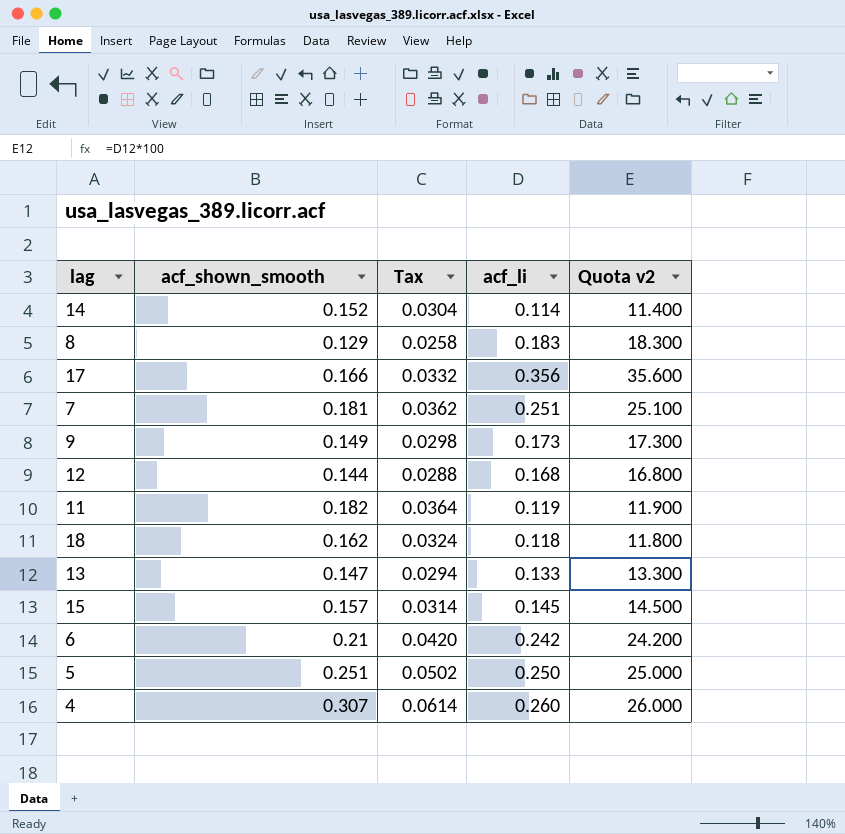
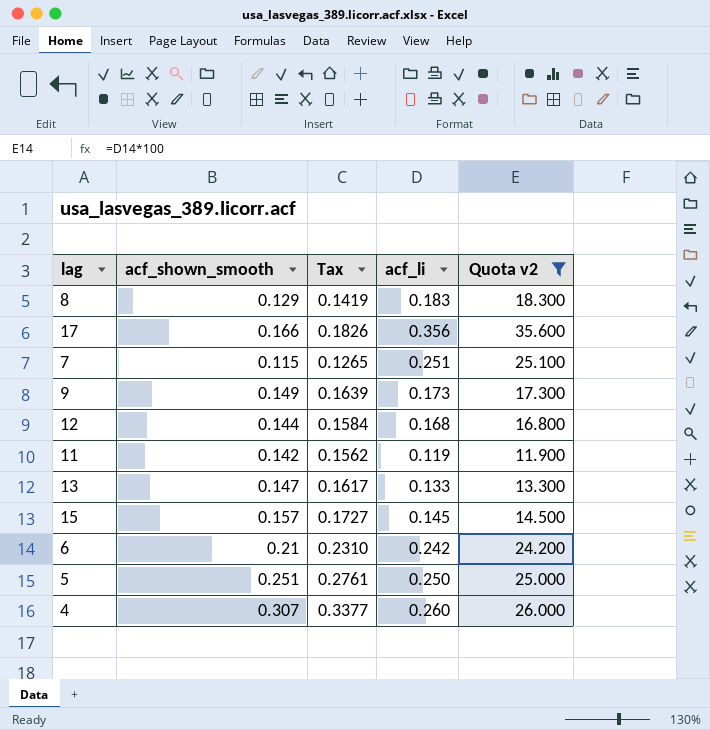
filter: none -> Quota v2 >= 11.900
column Tax | formula: [acf_shown_smooth] * 0.2 -> [acf_shown_smooth] * 1.1
7 | acf_shown_smooth: 0.181 -> 0.115
11 | acf_shown_smooth: 0.182 -> 0.142

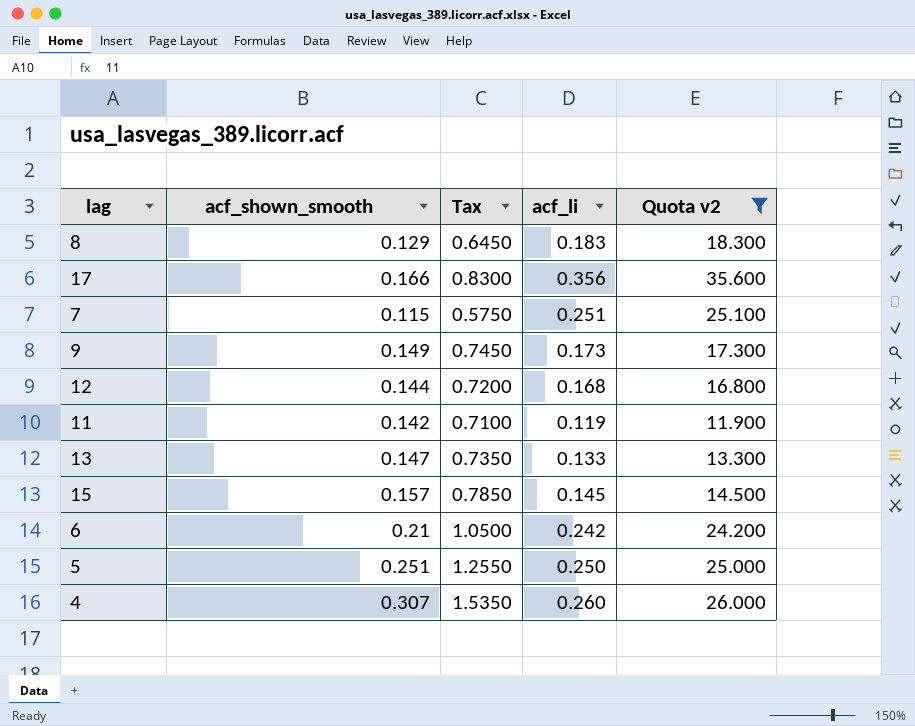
column Tax | formula: [acf_shown_smooth] * 1.1 -> [acf_shown_smooth] * 5

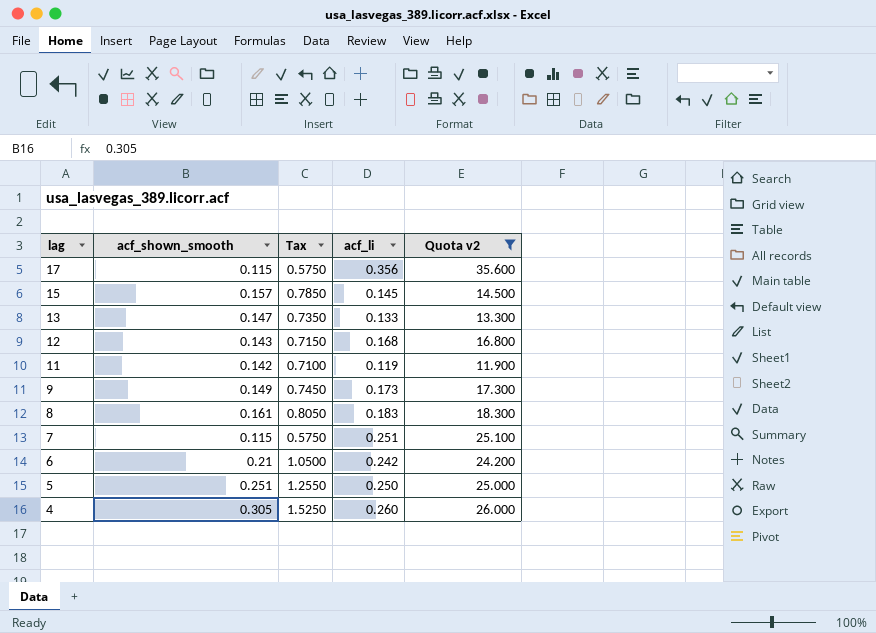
row order: none -> lag descending
17 | acf_shown_smooth: 0.166 -> 0.115
17 | Tax: 0.8300 -> 0.5750
12 | acf_shown_smooth: 0.144 -> 0.143
12 | Tax: 0.7200 -> 0.7150
8 | acf_shown_smooth: 0.129 -> 0.161
8 | Tax: 0.6450 -> 0.8050
4 | acf_shown_smooth: 0.307 -> 0.305
4 | Tax: 1.5350 -> 1.5250

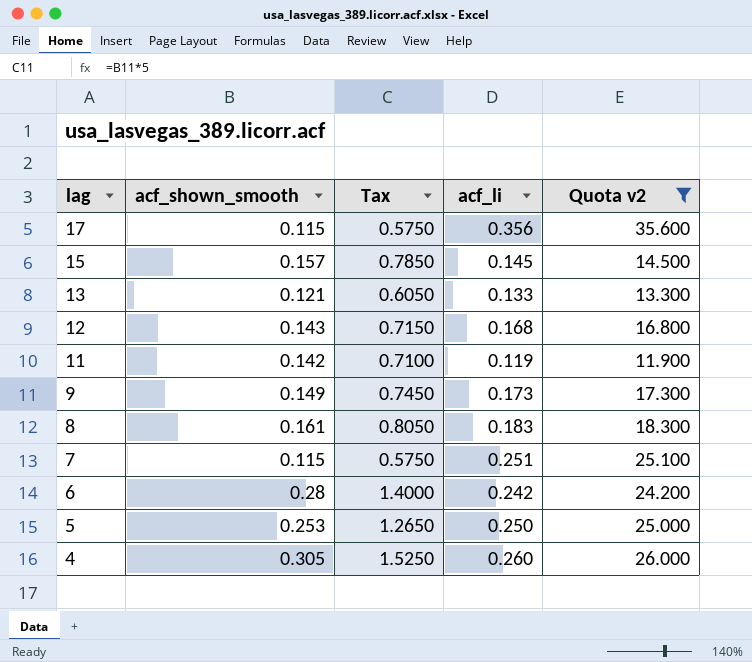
13 | acf_shown_smooth: 0.147 -> 0.121
13 | Tax: 0.7350 -> 0.6050
6 | acf_shown_smooth: 0.21 -> 0.28
6 | Tax: 1.0500 -> 1.4000
5 | acf_shown_smooth: 0.251 -> 0.253
5 | Tax: 1.2550 -> 1.2650

